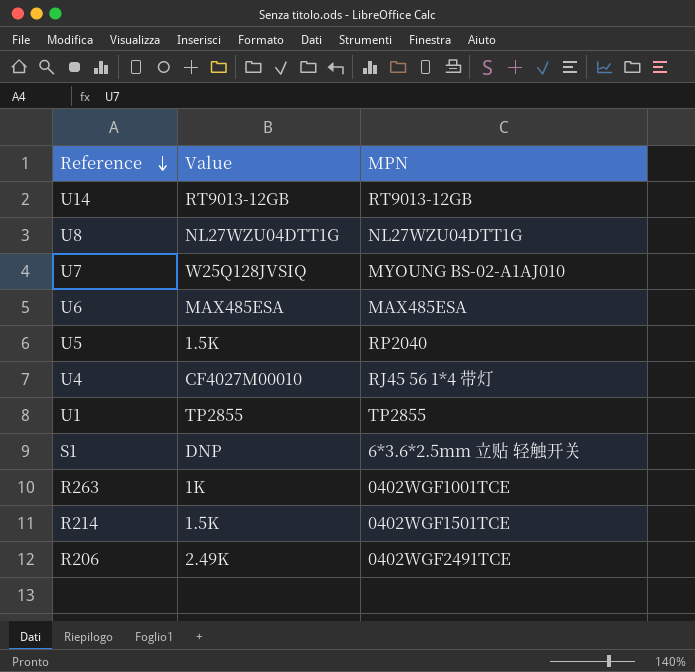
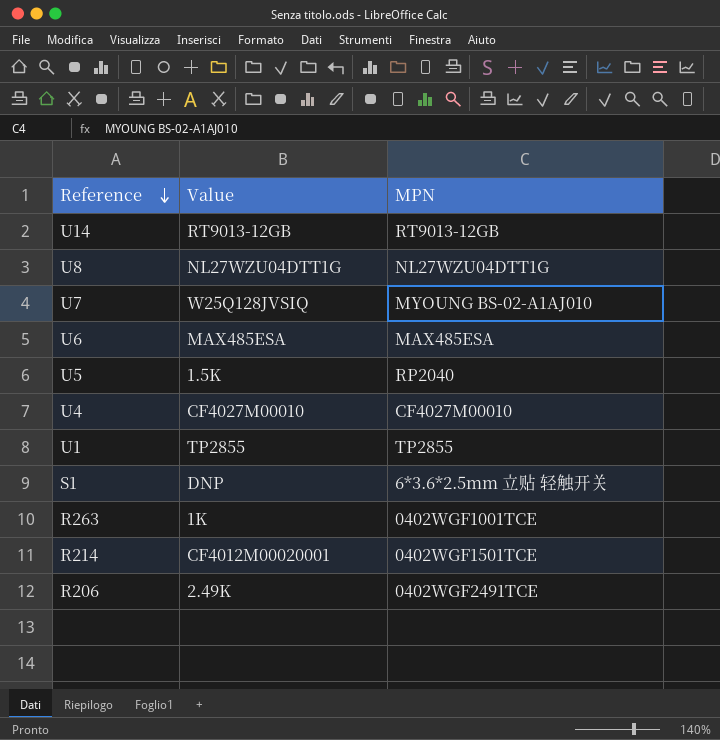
U4 | MPN: RJ45 56 1*4 带灯 -> CF4027M00010
R214 | Value: 1.5K -> CF4012M00020001

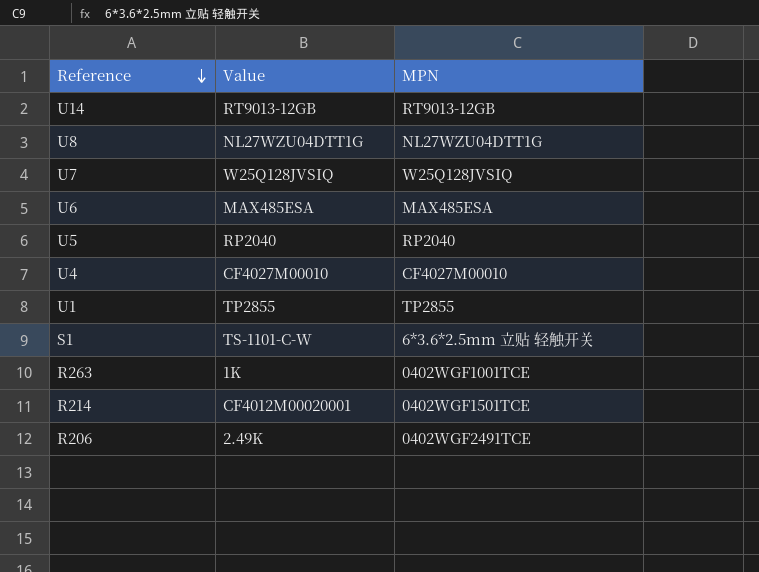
U7 | MPN: MYOUNG BS-02-A1AJ010 -> W25Q128JVSIQ
U5 | Value: 1.5K -> RP2040
S1 | Value: DNP -> TS-1101-C-W

